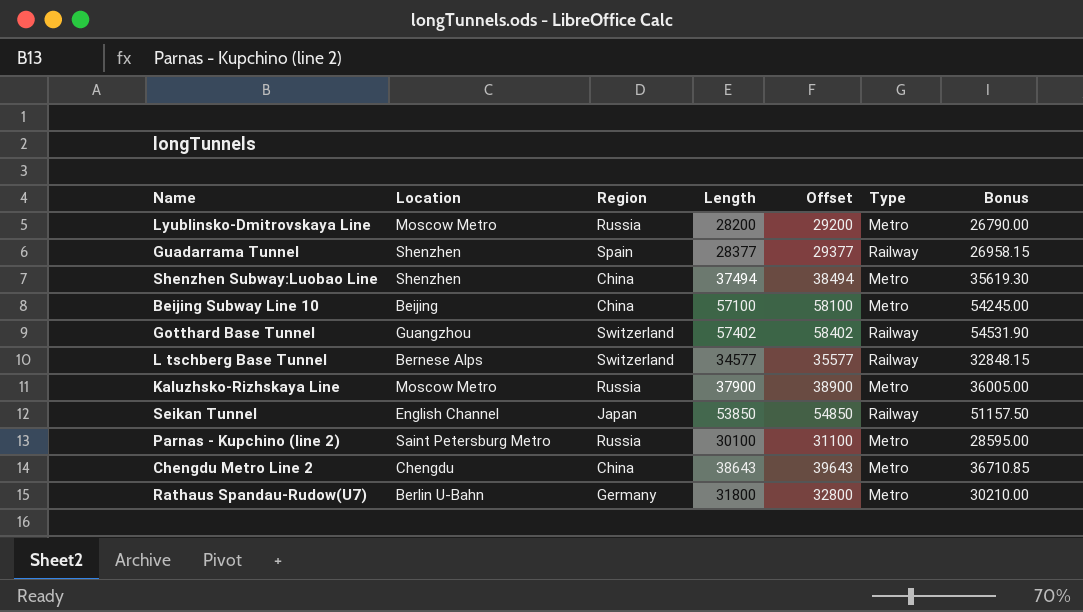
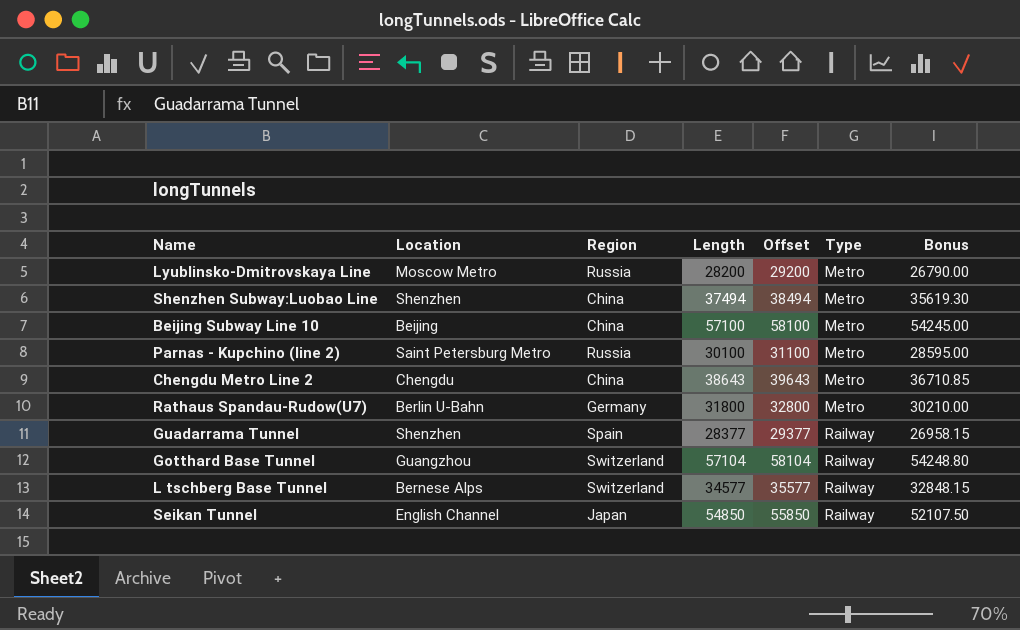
row order: none -> Type ascending
row Kaluzhsko-Rizhskaya Line: Moscow Metro | Russia | 37900 | 38900 | Metro | 36005.00 -> none
Gotthard Base Tunnel | Length: 57402 -> 57104
Gotthard Base Tunnel | Offset: 58402 -> 58104
Gotthard Base Tunnel | Bonus: 54531.90 -> 54248.80
Seikan Tunnel | Length: 53850 -> 54850
Seikan Tunnel | Offset: 54850 -> 55850
Seikan Tunnel | Bonus: 51157.50 -> 52107.50

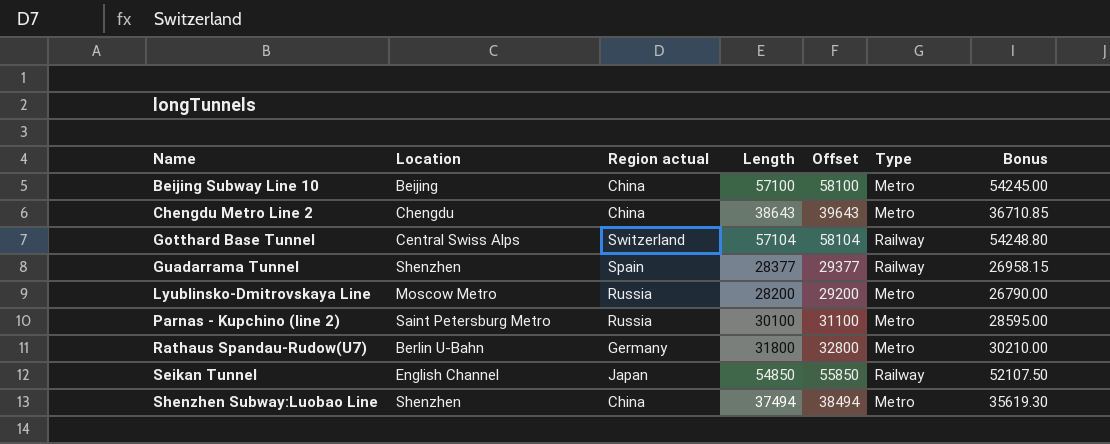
row order: Type ascending -> Name ascending
column name: Region -> Region actual
row L tschberg Base Tunnel: Bernese Alps | Switzerland | 34577 | 35577 | Railway | 32848.15 -> none
Gotthard Base Tunnel | Location: Guangzhou -> Central Swiss Alps

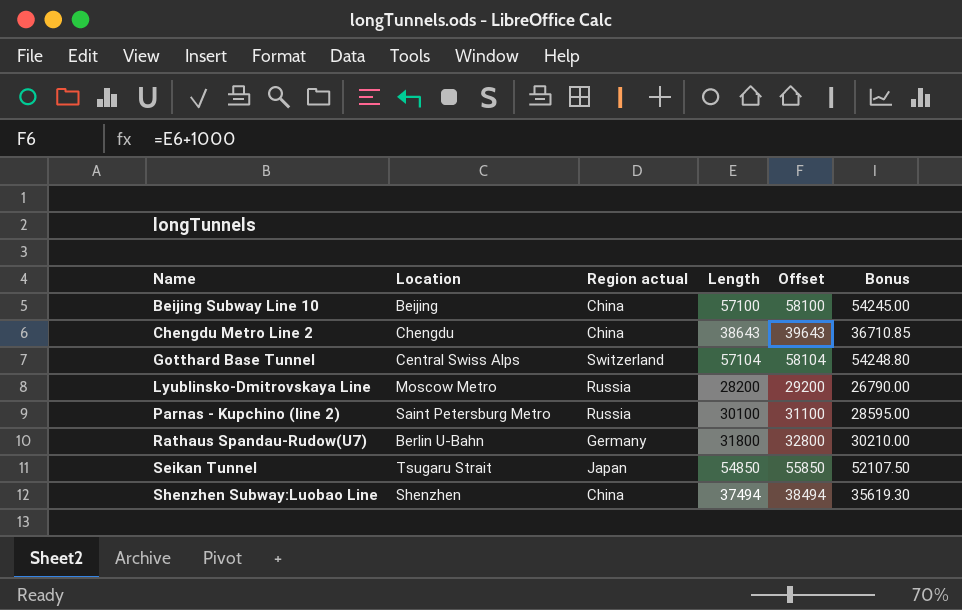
column Type | position: 6 -> none
row Guadarrama Tunnel: Shenzhen | Spain | 28377 | 29377 | Railway | 26958.15 -> none
Seikan Tunnel | Location: English Channel -> Tsugaru Strait

